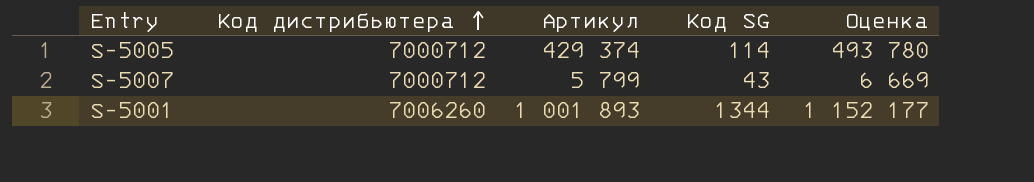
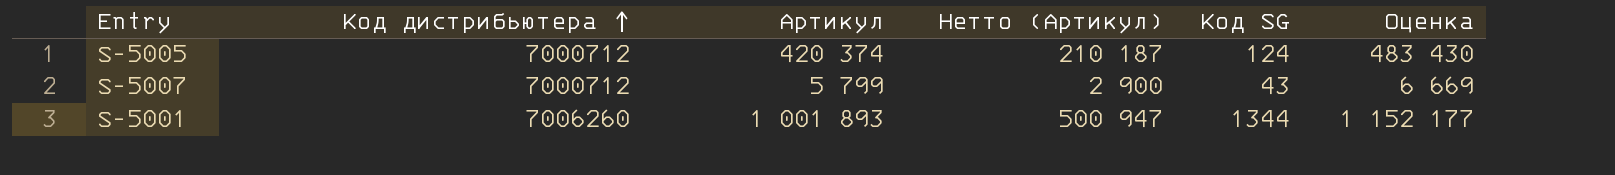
column Нетто (Артикул) | formula: none -> [Артикул] * 0,5
S-5005 | Артикул: 429 374 -> 420 374
S-5005 | Код SG: 114 -> 124
S-5005 | Оценка: 493 780 -> 483 430

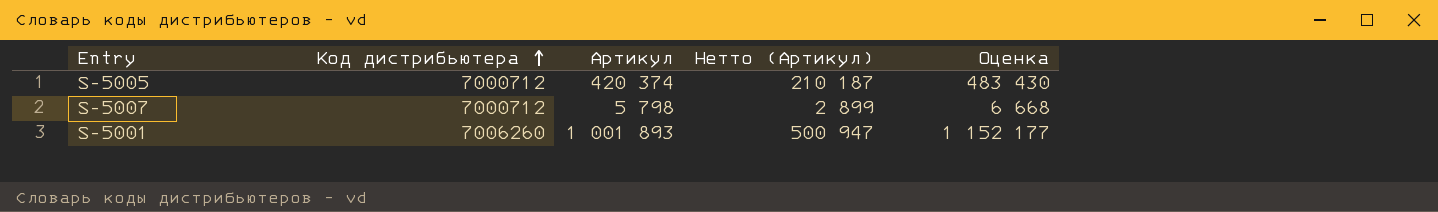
column Код SG | position: 5 -> none
S-5007 | Артикул: 5 799 -> 5 798
S-5007 | Нетто (Артикул): 2 900 -> 2 899
S-5007 | Оценка: 6 669 -> 6 668

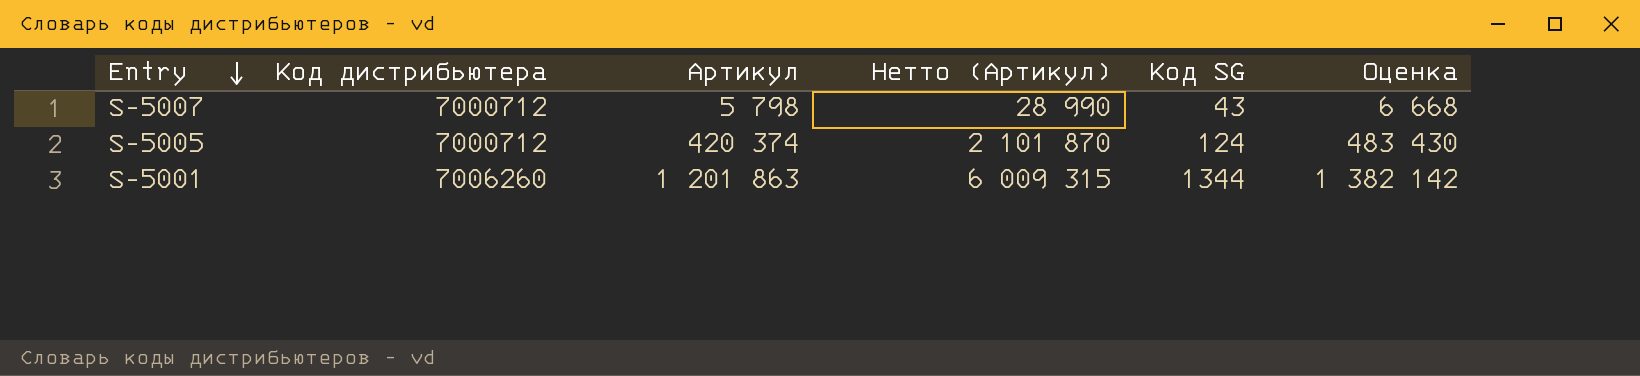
row order: Код дистрибьютера ascending -> Entry descending
column Нетто (Артикул) | formula: [Артикул] * 0,5 -> [Артикул] * 5
column Код SG | position: none -> 5
S-5001 | Артикул: 1 001 893 -> 1 201 863
S-5001 | Оценка: 1 152 177 -> 1 382 142

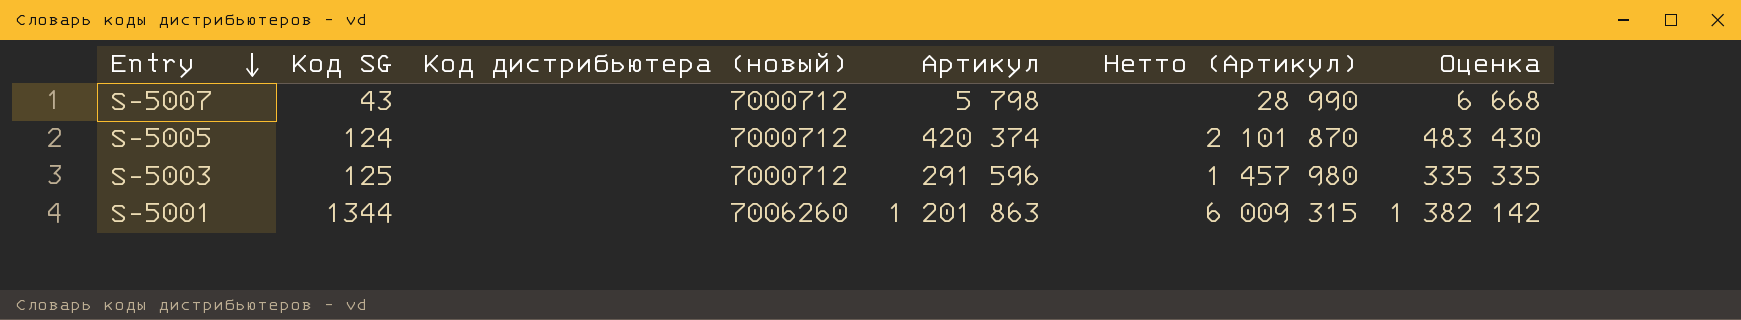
column Код SG | position: 5 -> 2
column name: Код дистрибьютера -> Код дистрибьютера (новый)
row S-5003: none -> 125 | 7000712 | 291 596 | 1 457 980 | 335 335

